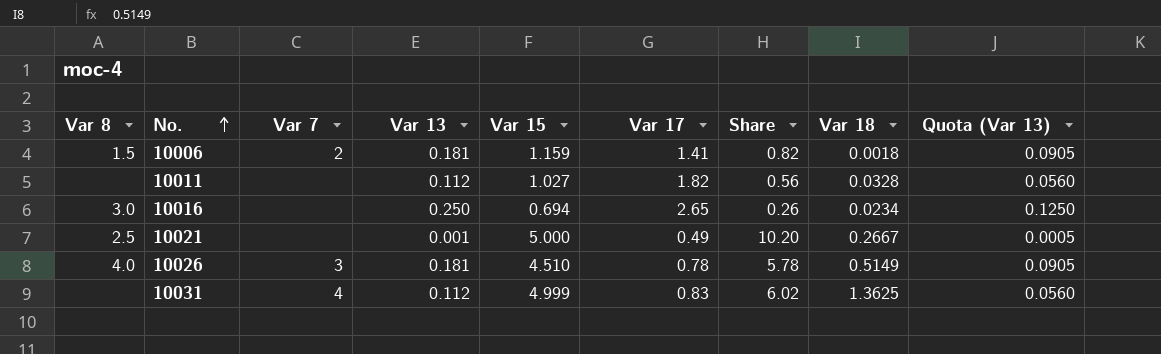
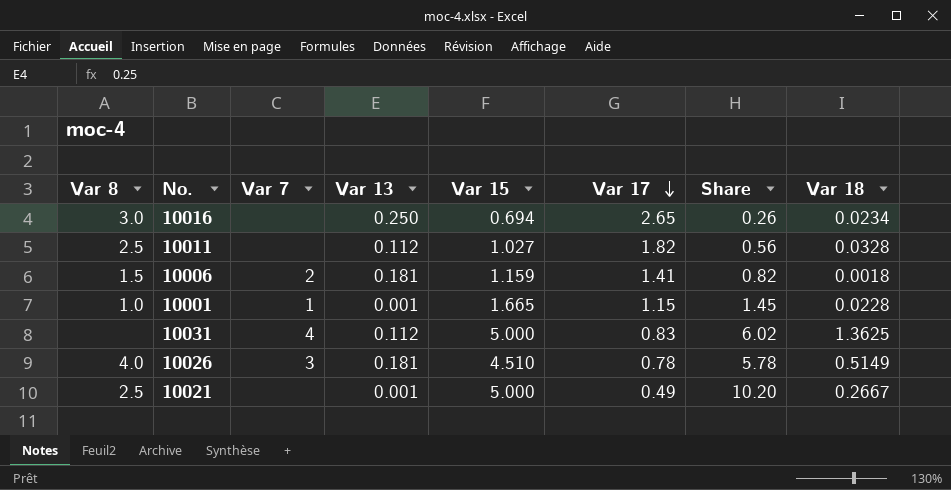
row order: No. ascending -> Var 17 descending
column Quota (Var 13) | formula: [Var 13] * 0.5 -> none
10011 | Var 8: none -> 2.5
row 10001: none -> 1.0 | 1 | 0.001 | 1.665 | 1.15 | 1.45 | 0.0228
10031 | Var 15: 4.999 -> 5.000

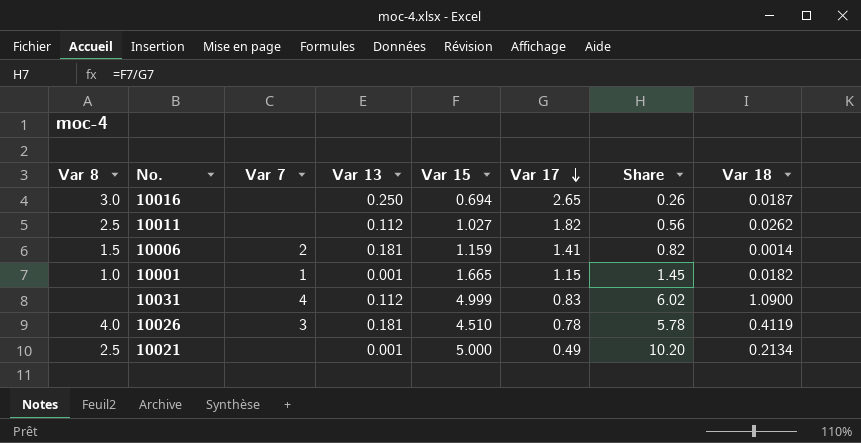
10016 | Var 18: 0.0234 -> 0.0187
10011 | Var 18: 0.0328 -> 0.0262
10006 | Var 18: 0.0018 -> 0.0014
10001 | Var 18: 0.0228 -> 0.0182
10031 | Var 15: 5.000 -> 4.999
10031 | Var 18: 1.3625 -> 1.0900
10026 | Var 18: 0.5149 -> 0.4119
10021 | Var 18: 0.2667 -> 0.2134

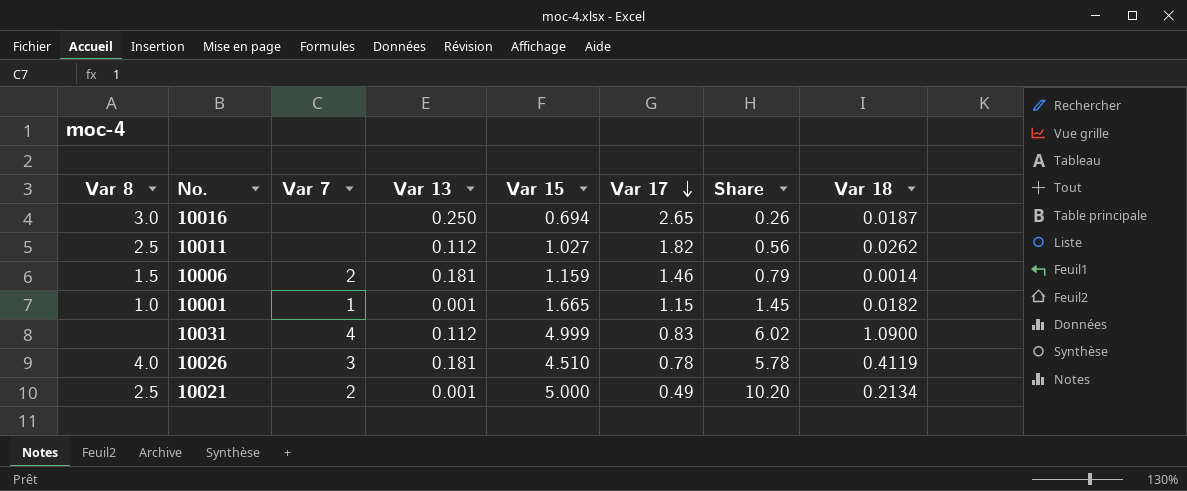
10006 | Var 17: 1.41 -> 1.46
10006 | Share: 0.82 -> 0.79
10021 | Var 7: none -> 2

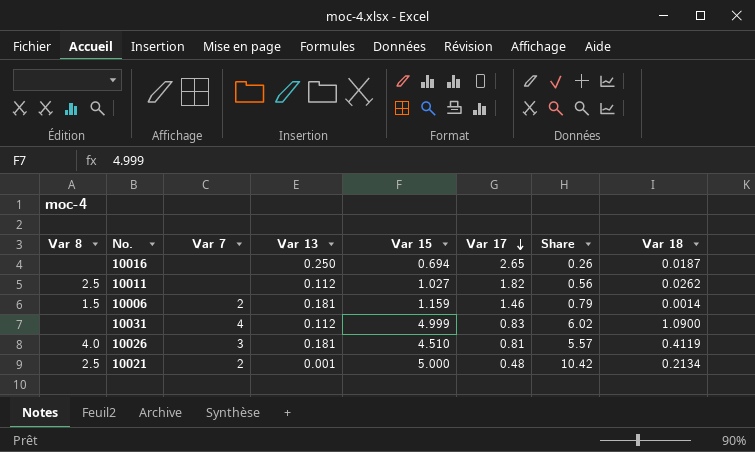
row 10001: 1.0 | 1 | 0.001 | 1.665 | 1.15 | 1.45 | 0.0182 -> none
10016 | Var 8: 3.0 -> none
10026 | Var 17: 0.78 -> 0.81
10026 | Share: 5.78 -> 5.57
10021 | Var 17: 0.49 -> 0.48
10021 | Share: 10.20 -> 10.42

